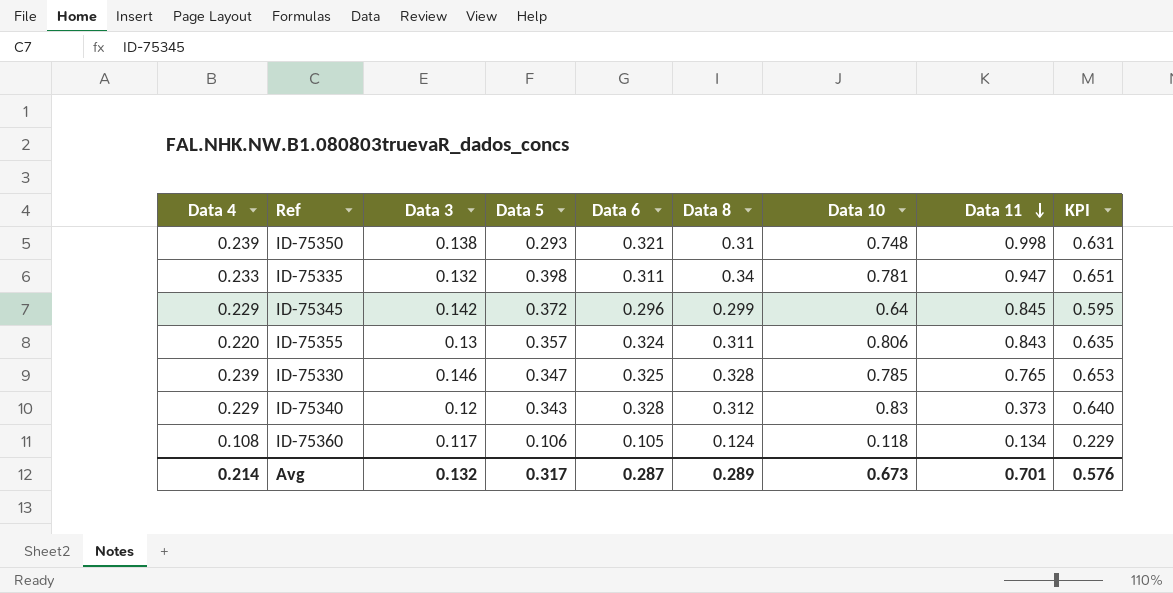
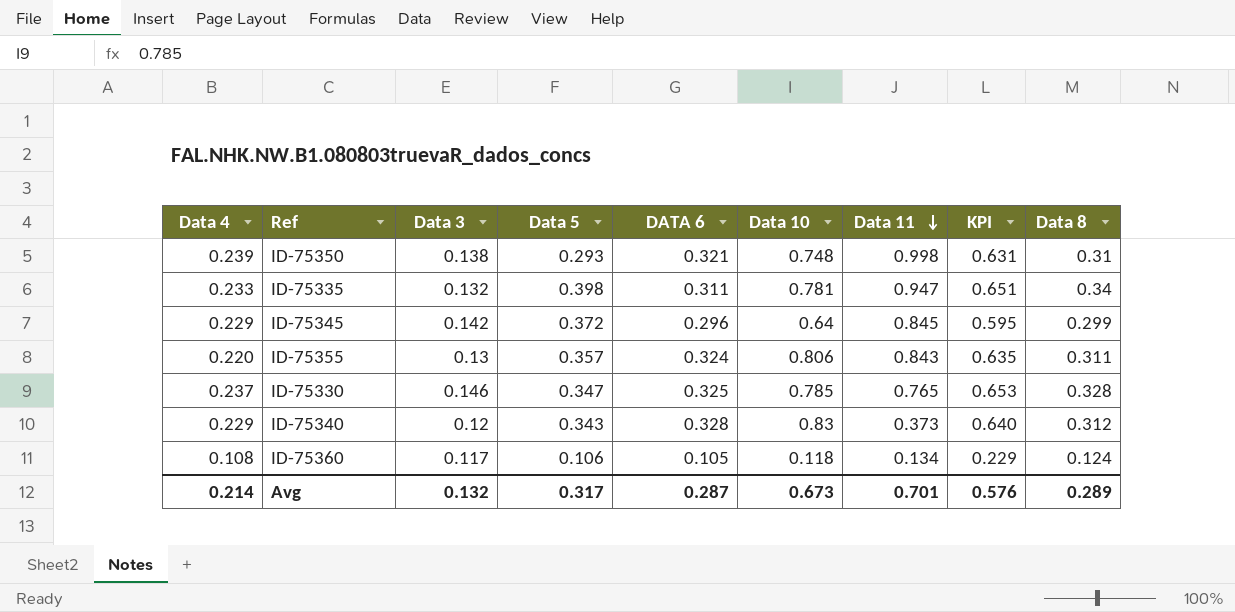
column name: Data 6 -> DATA 6
column Data 8 | position: 6 -> 9
ID-75330 | Data 4: 0.239 -> 0.237

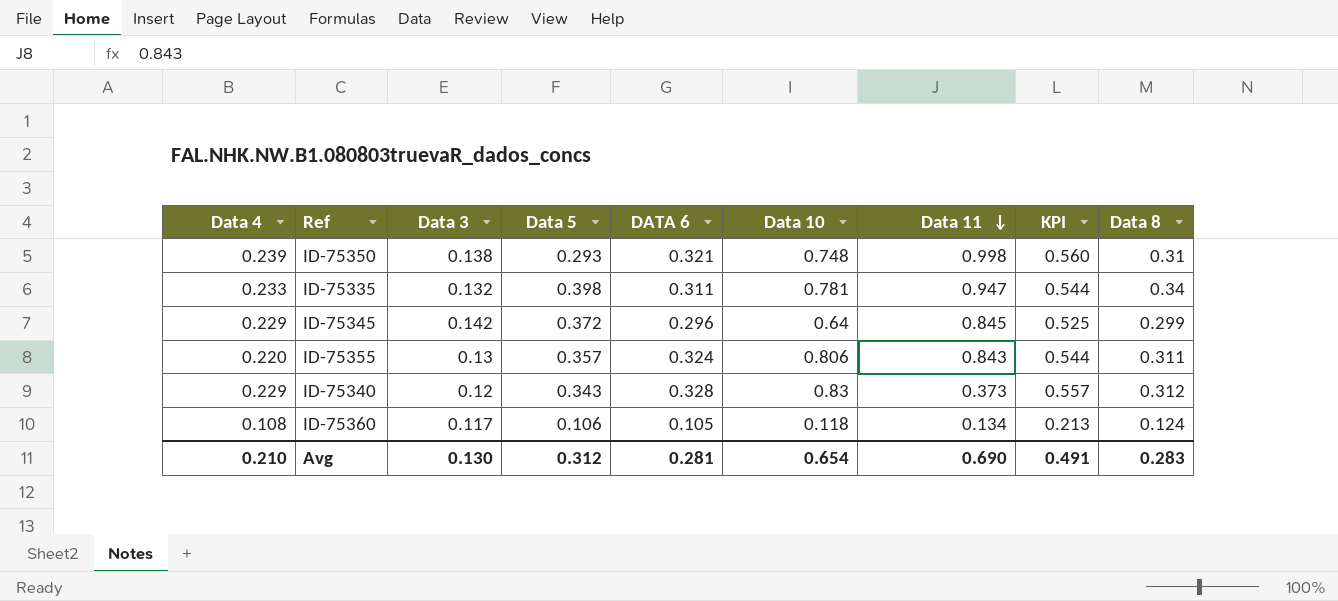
column KPI | formula: [DATA 6] + [Data 8] -> [Data 4] + [DATA 6]
row ID-75330: 0.237 | 0.146 | 0.347 | 0.325 | 0.785 | 0.765 | 0.653 | 0.328 -> none
Avg | Data 4: 0.214 -> 0.210
Avg | Data 3: 0.132 -> 0.130
Avg | Data 5: 0.317 -> 0.312
Avg | DATA 6: 0.287 -> 0.281
Avg | Data 10: 0.673 -> 0.654
Avg | Data 11: 0.701 -> 0.690
Avg | KPI: 0.576 -> 0.491
Avg | Data 8: 0.289 -> 0.283

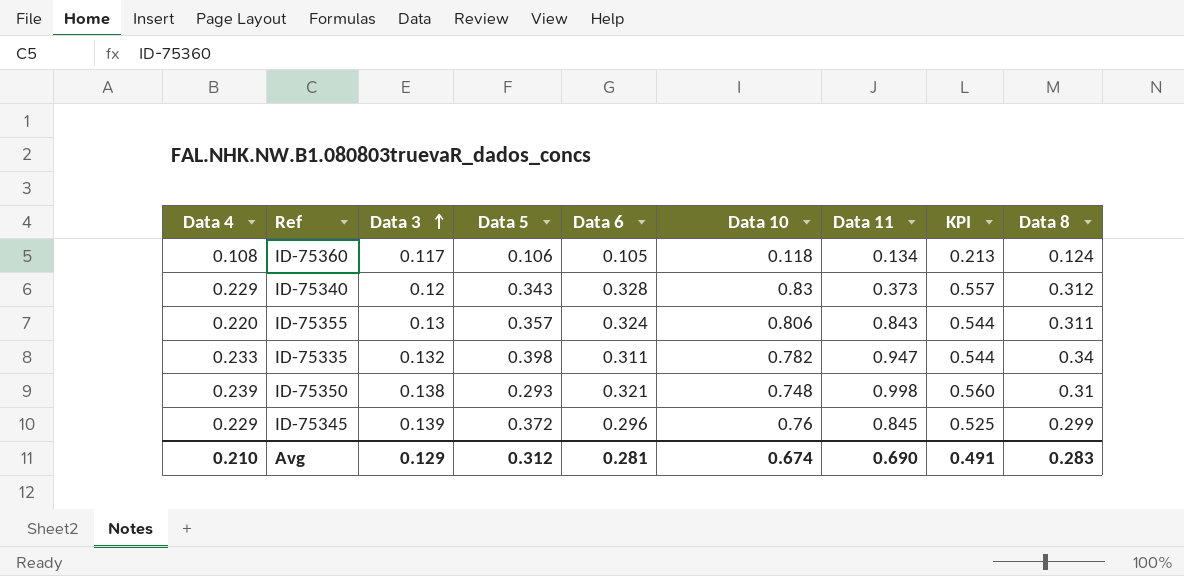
row order: Data 11 descending -> Data 3 ascending
column name: DATA 6 -> Data 6
ID-75335 | Data 10: 0.781 -> 0.782
ID-75345 | Data 3: 0.142 -> 0.139
ID-75345 | Data 10: 0.64 -> 0.76
Avg | Data 3: 0.130 -> 0.129
Avg | Data 10: 0.654 -> 0.674

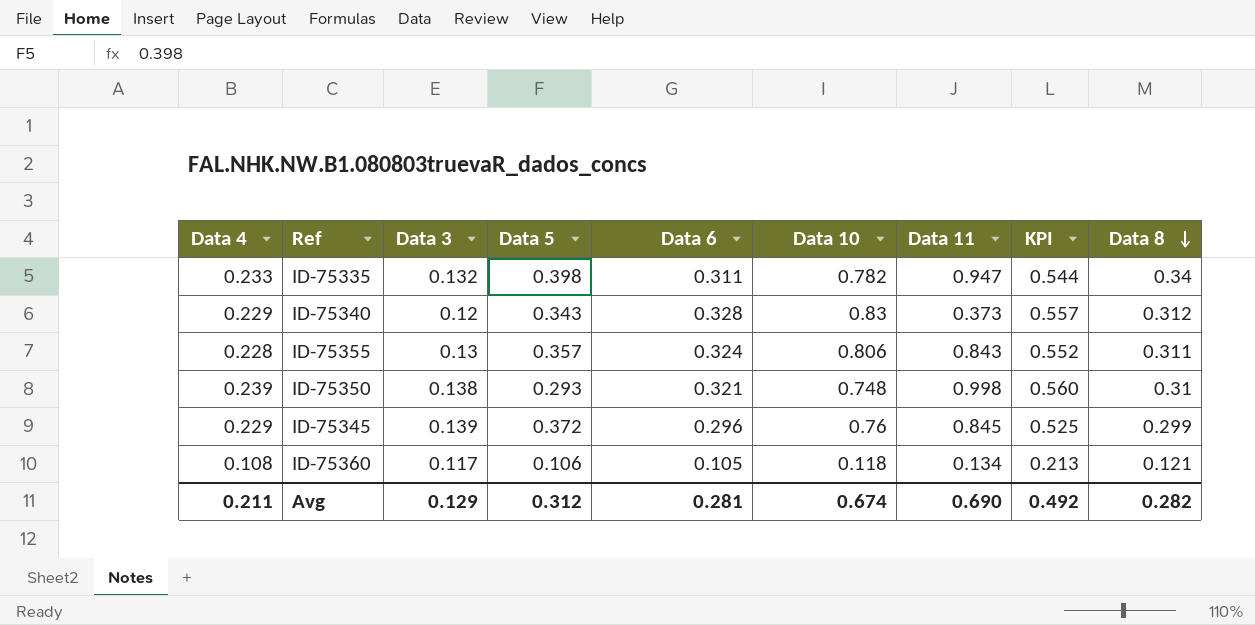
row order: Data 3 ascending -> Data 8 descending
ID-75355 | Data 4: 0.220 -> 0.228
ID-75355 | KPI: 0.544 -> 0.552
ID-75360 | Data 8: 0.124 -> 0.121
Avg | Data 4: 0.210 -> 0.211
Avg | KPI: 0.491 -> 0.492
Avg | Data 8: 0.283 -> 0.282

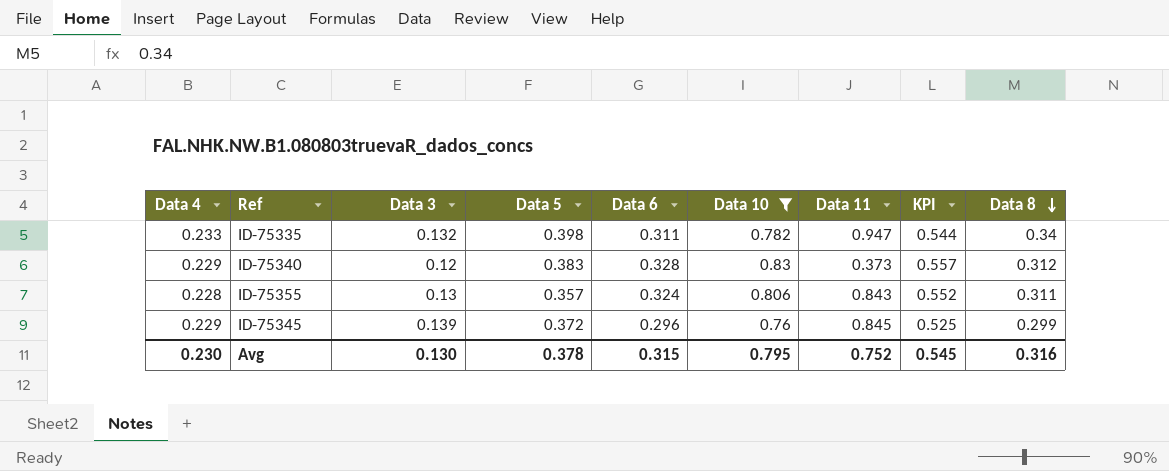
filter: none -> Data 10 >= 0.76
ID-75340 | Data 5: 0.343 -> 0.383
Avg | Data 4: 0.211 -> 0.230
Avg | Data 3: 0.129 -> 0.130
Avg | Data 5: 0.312 -> 0.378
Avg | Data 6: 0.281 -> 0.315
Avg | Data 10: 0.674 -> 0.795
Avg | Data 11: 0.690 -> 0.752
Avg | KPI: 0.492 -> 0.545
Avg | Data 8: 0.282 -> 0.316

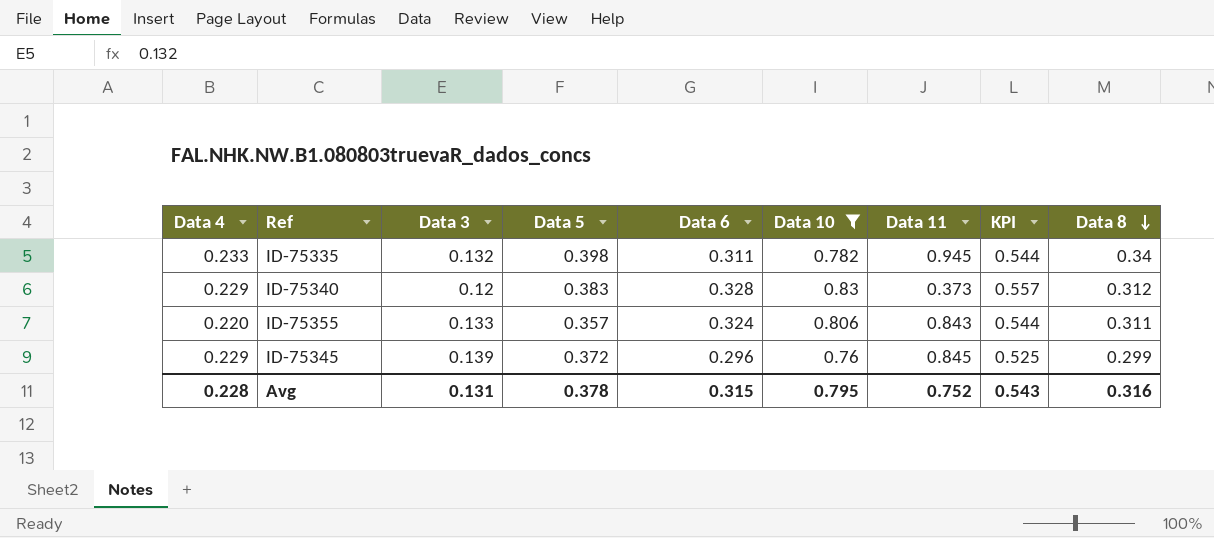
ID-75335 | Data 11: 0.947 -> 0.945
ID-75355 | Data 4: 0.228 -> 0.220
ID-75355 | Data 3: 0.13 -> 0.133
ID-75355 | KPI: 0.552 -> 0.544
Avg | Data 4: 0.230 -> 0.228
Avg | Data 3: 0.130 -> 0.131
Avg | KPI: 0.545 -> 0.543

